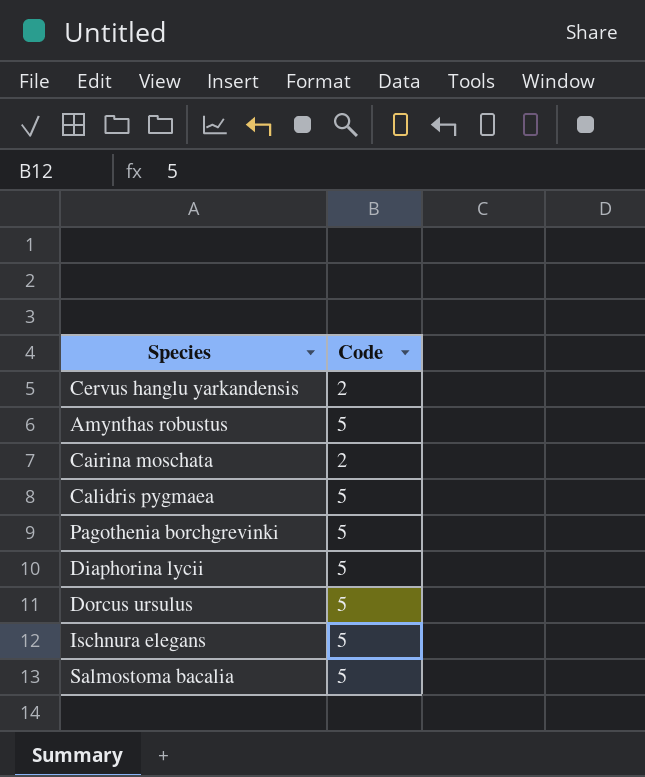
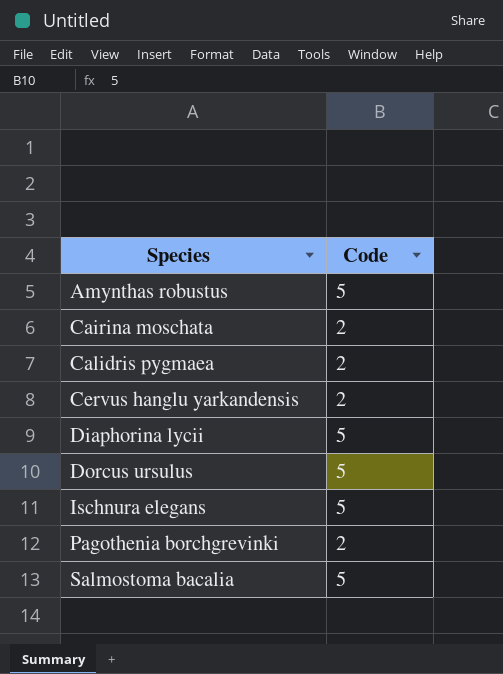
row order: none -> Species ascending
Calidris pygmaea | Code: 5 -> 2
Pagothenia borchgrevinki | Code: 5 -> 2

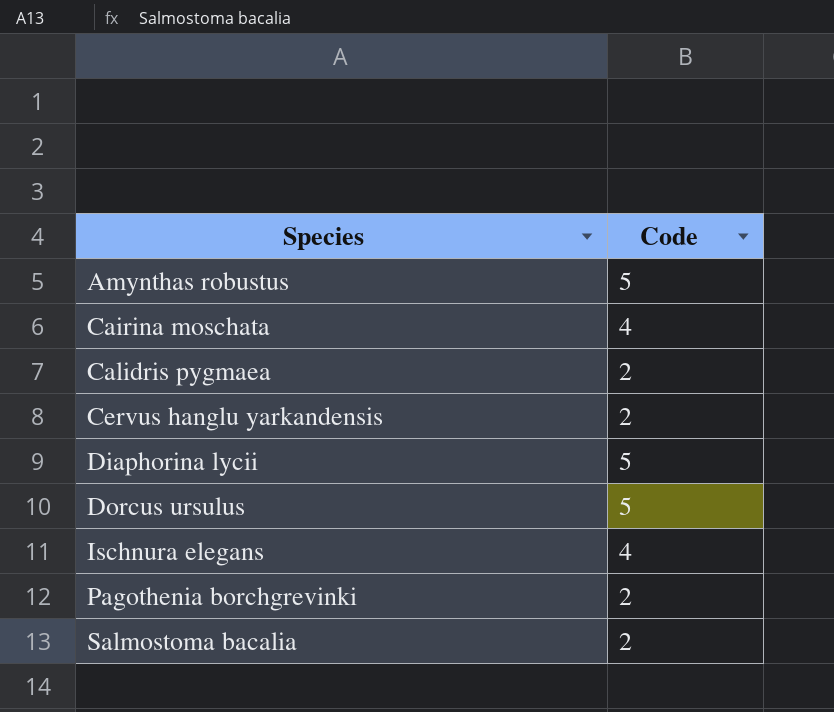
Cairina moschata | Code: 2 -> 4
Ischnura elegans | Code: 5 -> 4
Salmostoma bacalia | Code: 5 -> 2

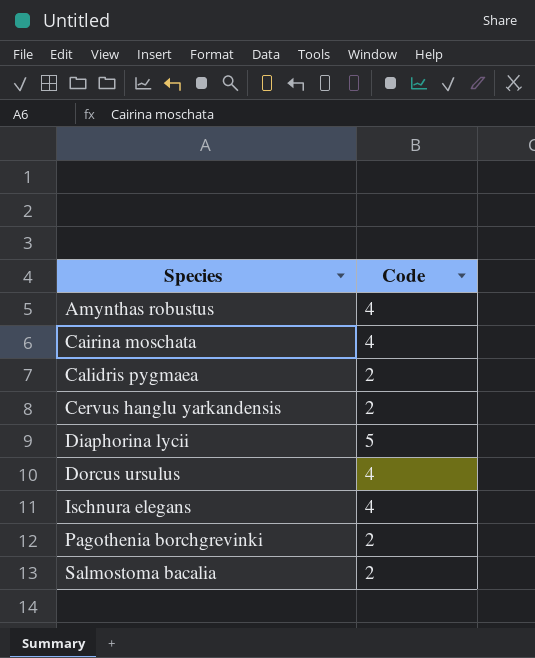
Amynthas robustus | Code: 5 -> 4
Dorcus ursulus | Code: 5 -> 4

